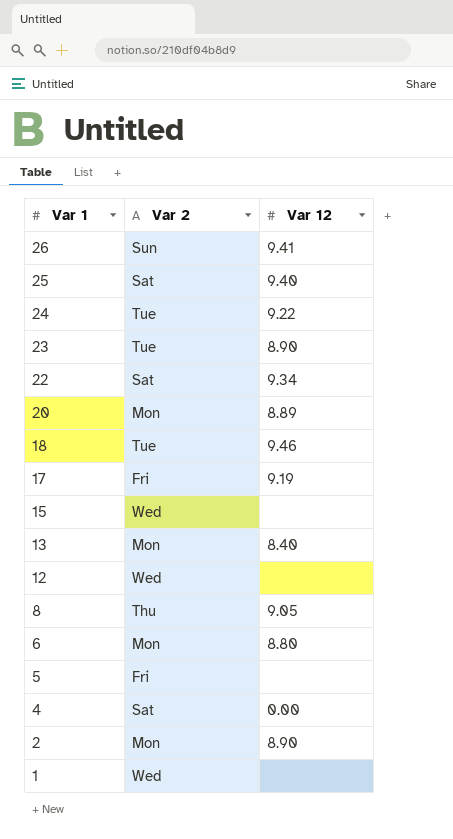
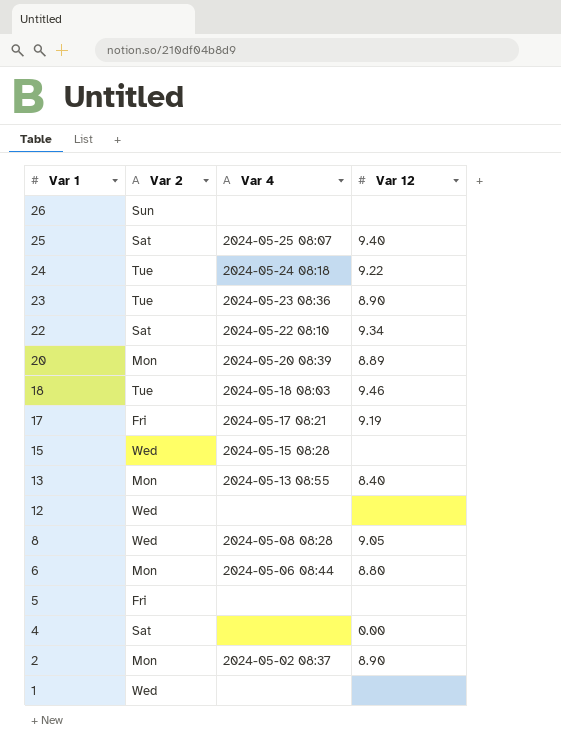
column Var 4 | position: none -> 3
26 | Var 12: 9.41 -> none
8 | Var 2: Thu -> Wed

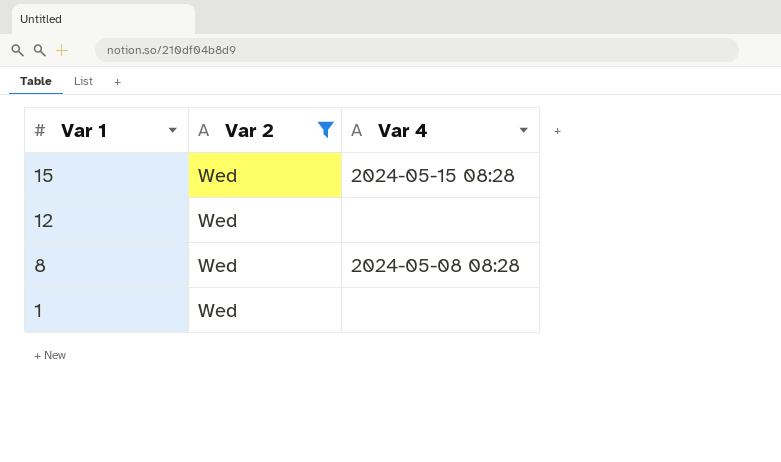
filter: none -> Var 2 = Wed
column Var 12 | position: 4 -> none

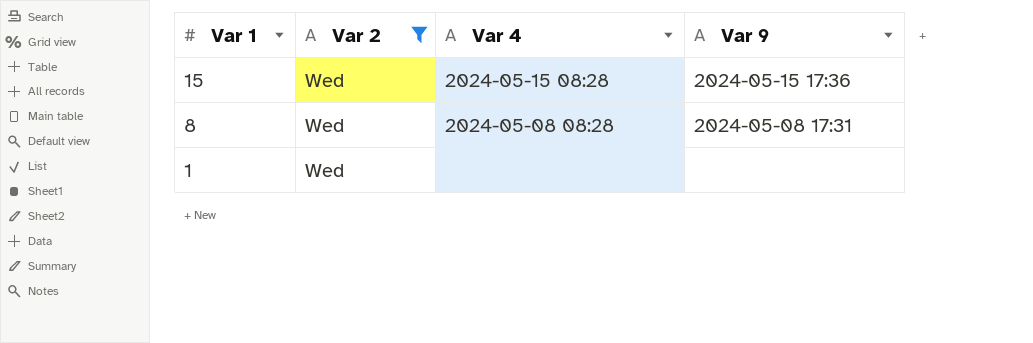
column Var 9 | position: none -> 4
row 12: Wed | none -> none

